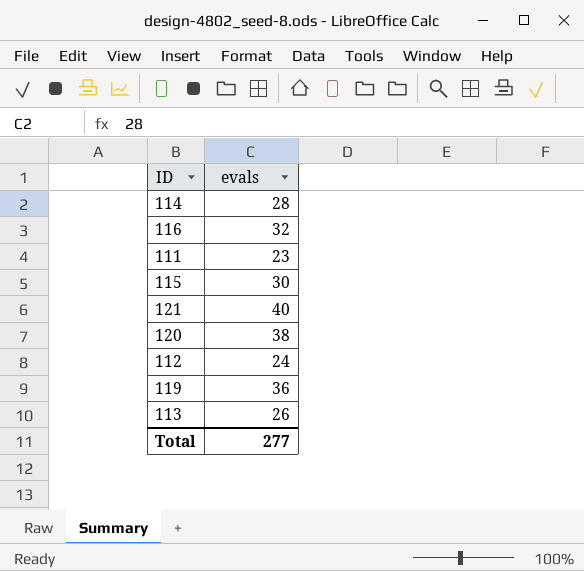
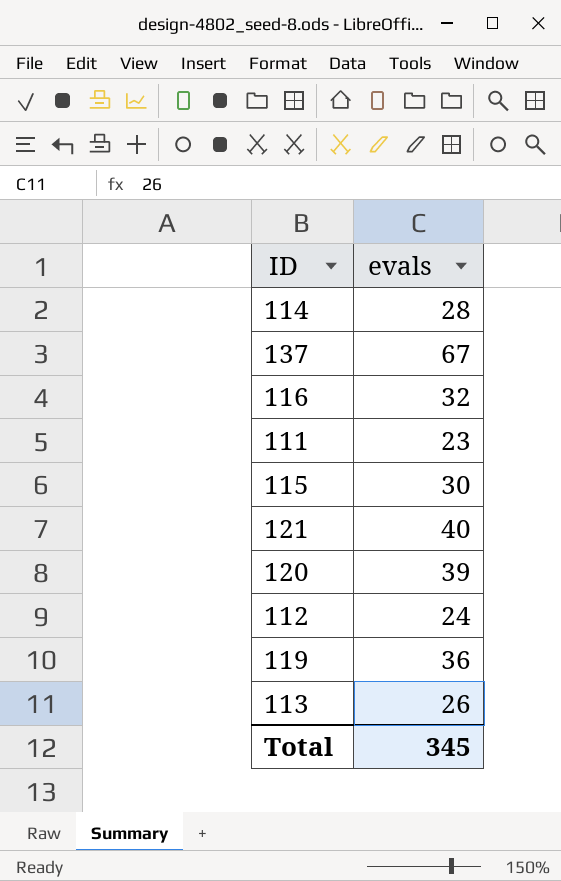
row 137: none -> 67
120 | evals: 38 -> 39
Total | evals: 277 -> 345

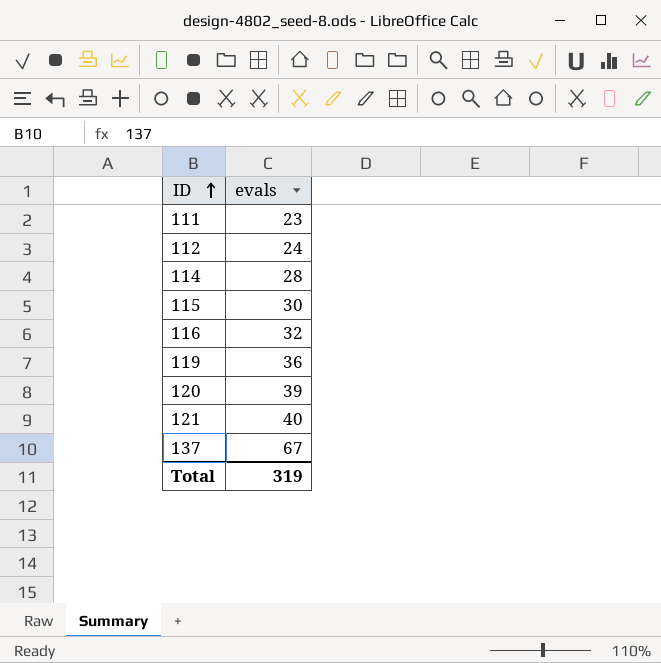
row order: none -> ID ascending
row 113: 26 -> none
Total | evals: 345 -> 319

